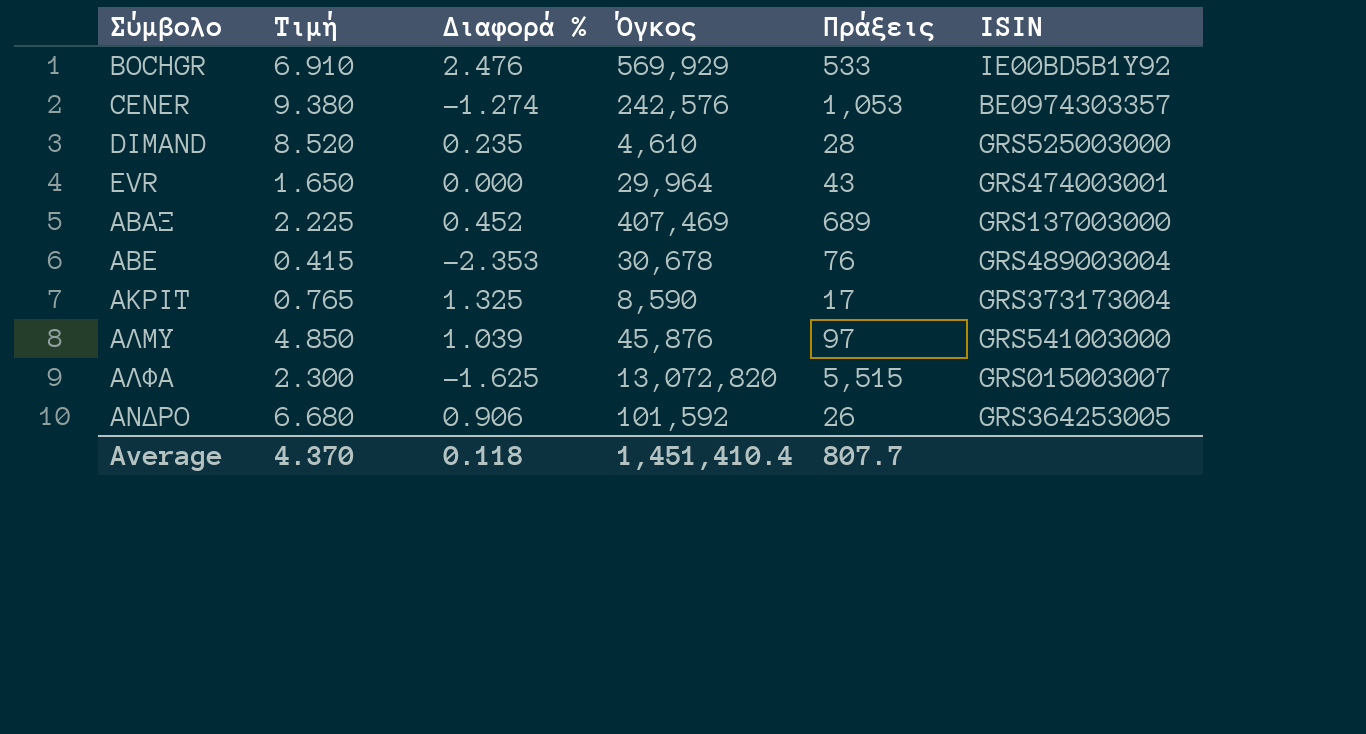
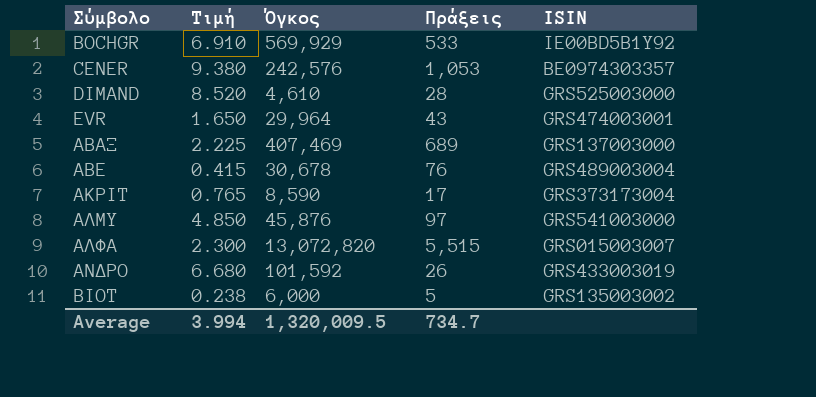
column Διαφορά % | position: 3 -> none
ΑΝΔΡΟ | ISIN: GRS364253005 -> GRS433003019
row ΒΙΟΤ: none -> 0.238 | 6,000 | 5 | GRS135003002
Average | Τιμή: 4.370 -> 3.994
Average | Όγκος: 1,451,410.4 -> 1,320,009.5
Average | Πράξεις: 807.7 -> 734.7

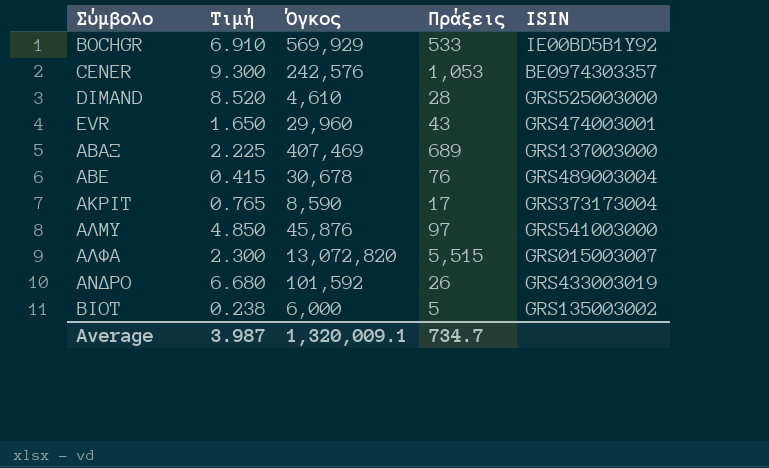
CENER | Τιμή: 9.380 -> 9.300
EVR | Όγκος: 29,964 -> 29,960
Average | Τιμή: 3.994 -> 3.987
Average | Όγκος: 1,320,009.5 -> 1,320,009.1

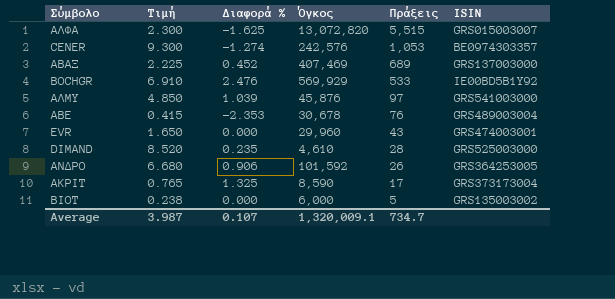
row order: Σύμβολο ascending -> Πράξεις descending
column Διαφορά % | position: none -> 3
ΑΝΔΡΟ | ISIN: GRS433003019 -> GRS364253005

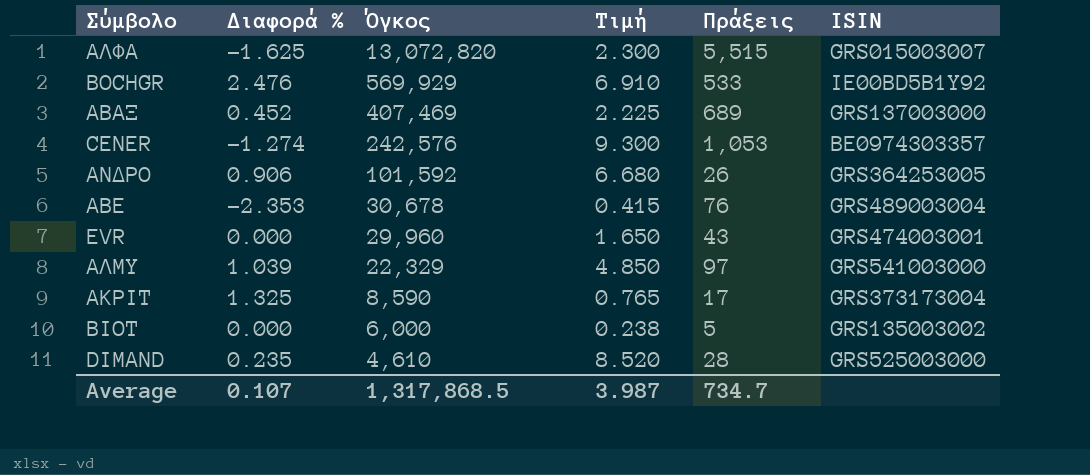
row order: Πράξεις descending -> Όγκος descending
column Τιμή | position: 2 -> 4
ΑΛΜΥ | Όγκος: 45,876 -> 22,329
Average | Όγκος: 1,320,009.1 -> 1,317,868.5

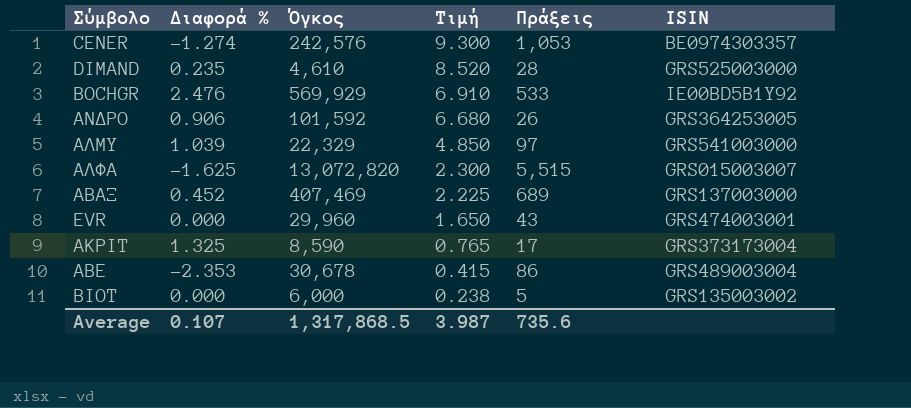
row order: Όγκος descending -> Τιμή descending
ΑΒΕ | Πράξεις: 76 -> 86
Average | Πράξεις: 734.7 -> 735.6

